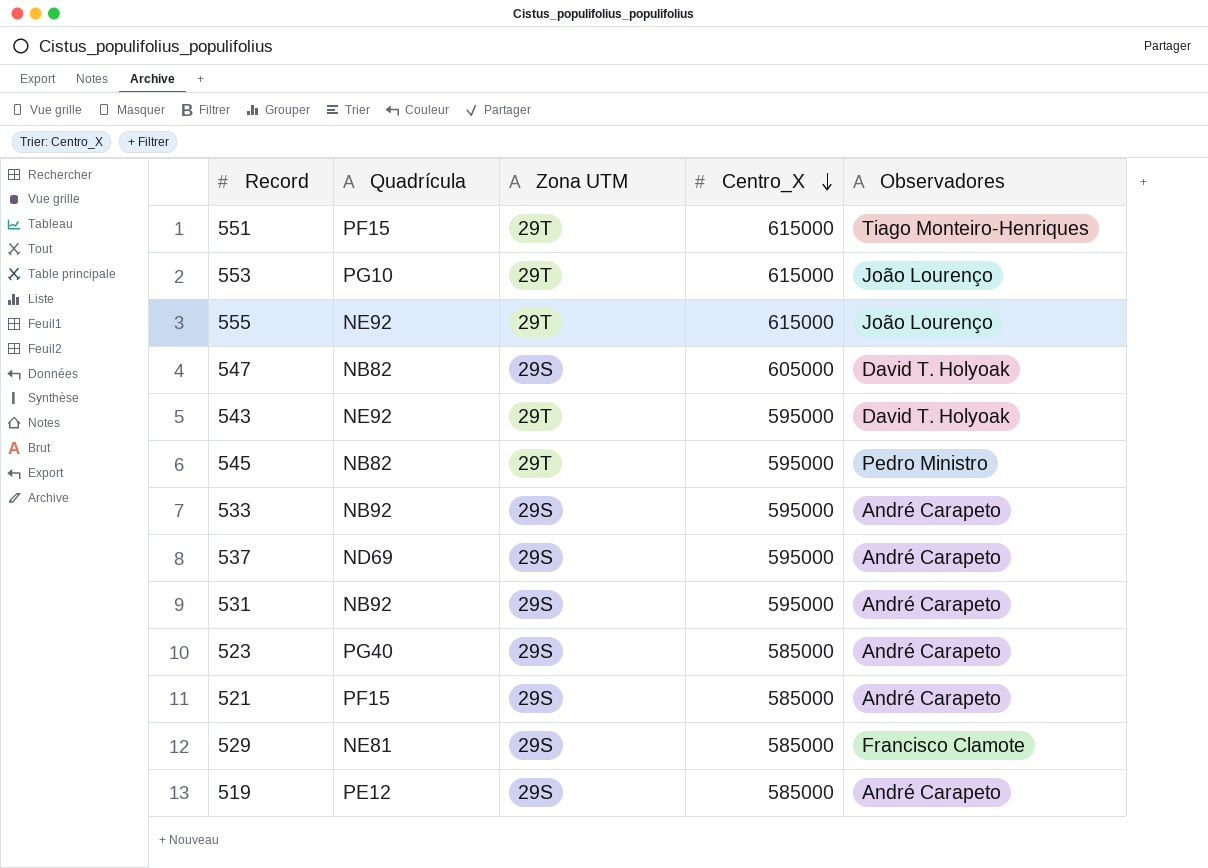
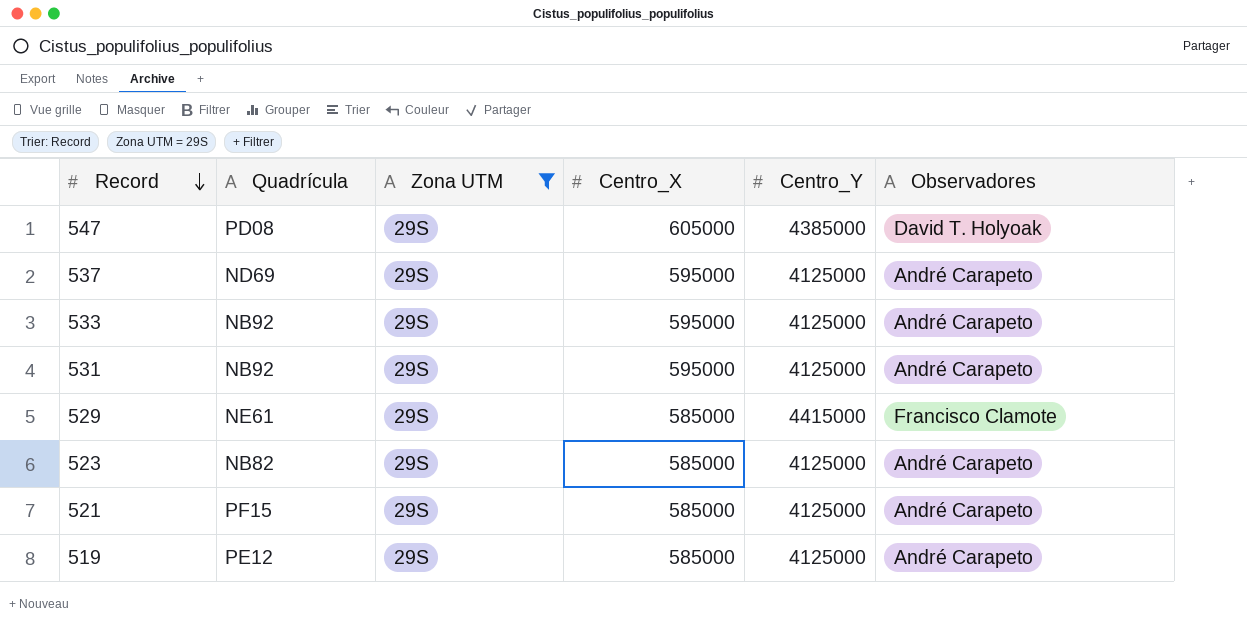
filter: none -> Zona UTM = 29S
row order: Centro_X descending -> Record descending
column Centro_Y | position: none -> 5
547 | Quadrícula: NB82 -> PD08
529 | Quadrícula: NE81 -> NE61
523 | Quadrícula: PG40 -> NB82

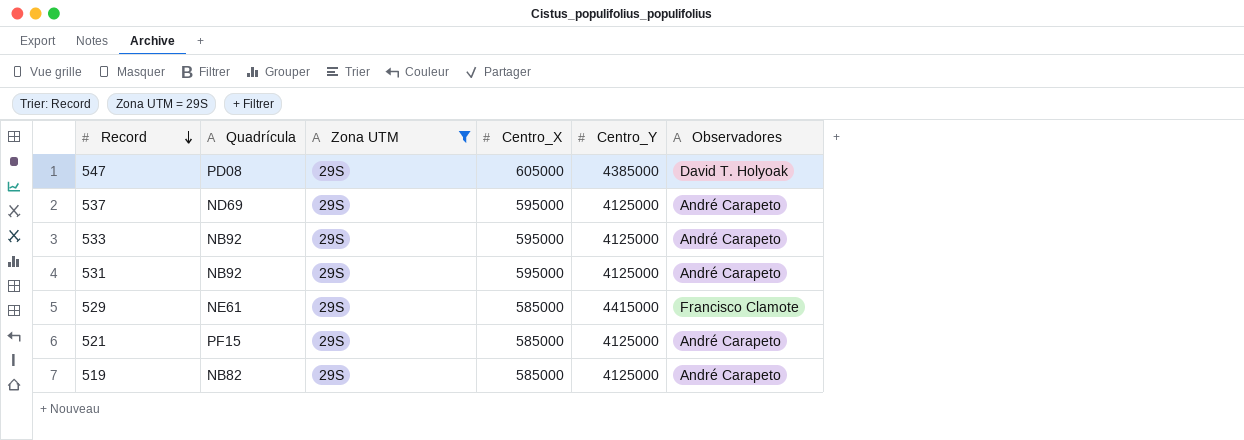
row 523: NB82 | 29S | 585000 | 4125000 | André Carapeto -> none
519 | Quadrícula: PE12 -> NB82

